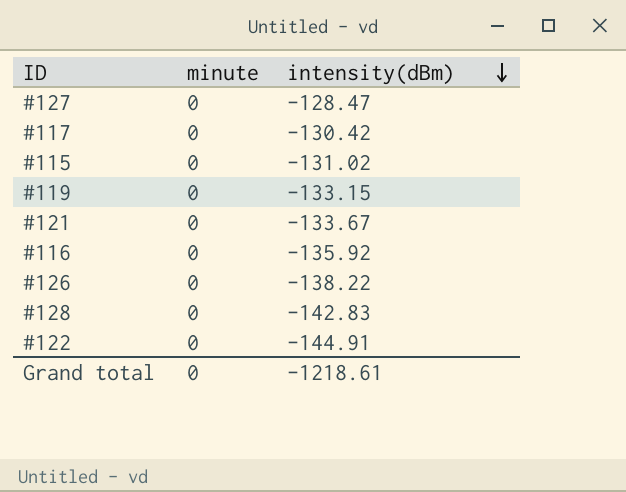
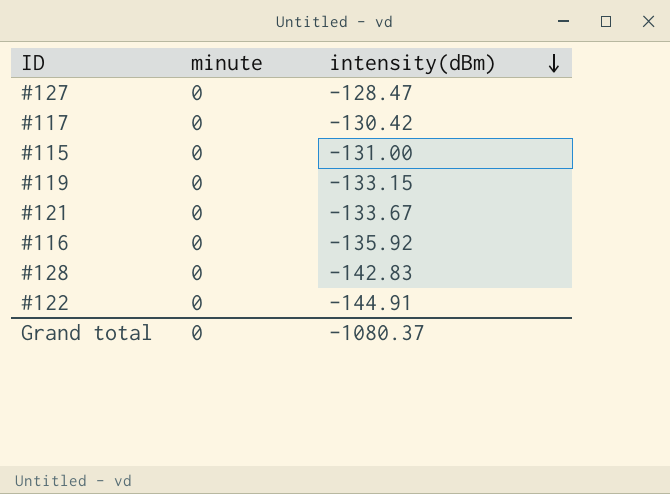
row #126: 0 | -138.22 -> none
#115 | intensity(dBm): -131.02 -> -131.00
Grand total | intensity(dBm): -1218.61 -> -1080.37

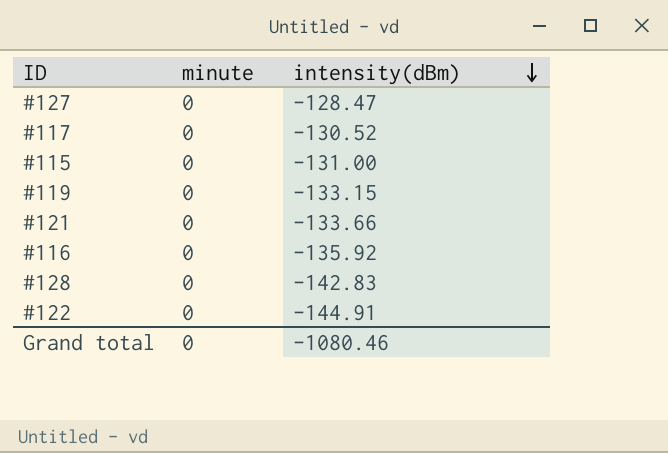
#117 | intensity(dBm): -130.42 -> -130.52
#121 | intensity(dBm): -133.67 -> -133.66
Grand total | intensity(dBm): -1080.37 -> -1080.46

